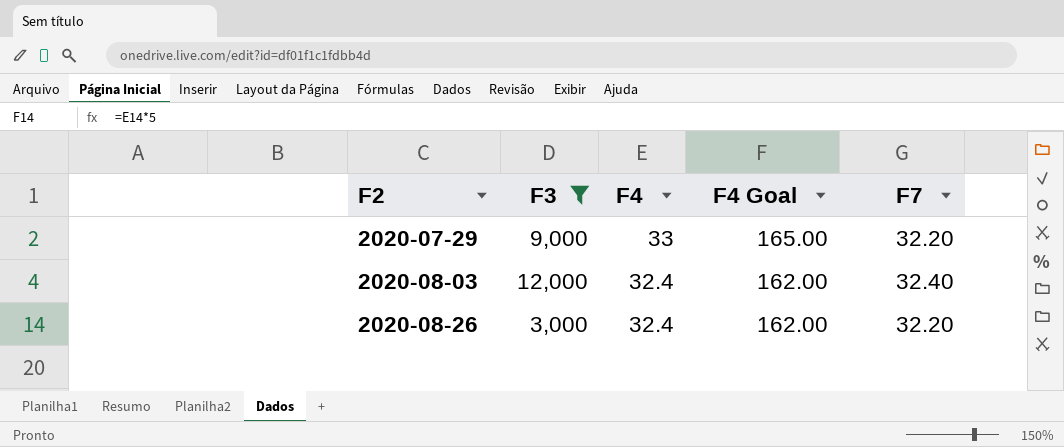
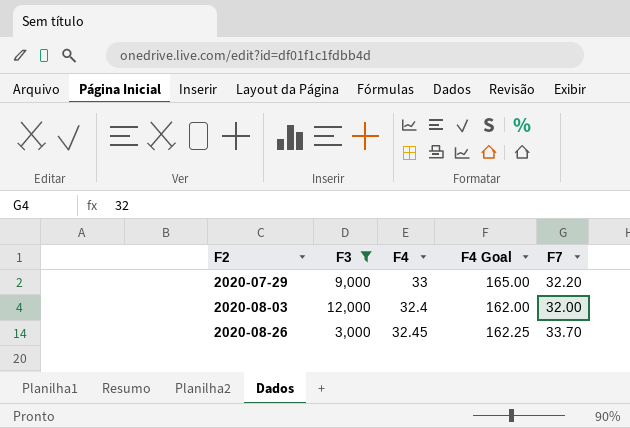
2020-08-03 | F7: 32.40 -> 32.00
2020-08-26 | F4: 32.4 -> 32.45
2020-08-26 | F4 Goal: 162.00 -> 162.25
2020-08-26 | F7: 32.20 -> 33.70

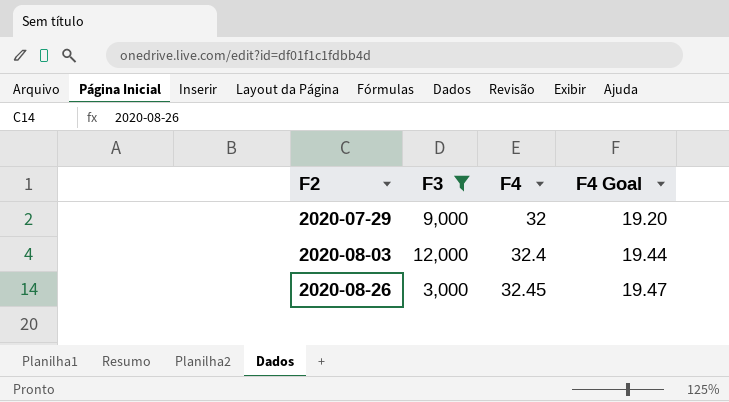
column F7 | position: 5 -> none
column F4 Goal | formula: [F4] * 5 -> [F4] * 0.6
2020-07-29 | F4: 33 -> 32

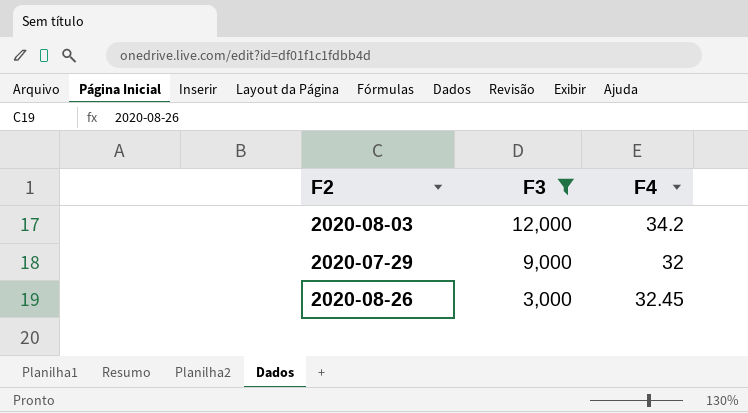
row order: F2 ascending -> F3 descending
column F4 Goal | formula: [F4] * 0.6 -> none
2020-08-03 | F4: 32.4 -> 34.2

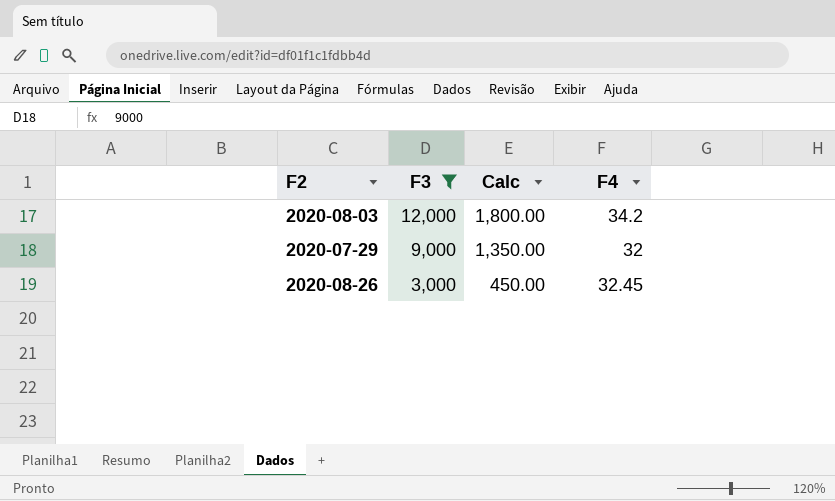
column Calc | formula: none -> [F3] * 0.15

